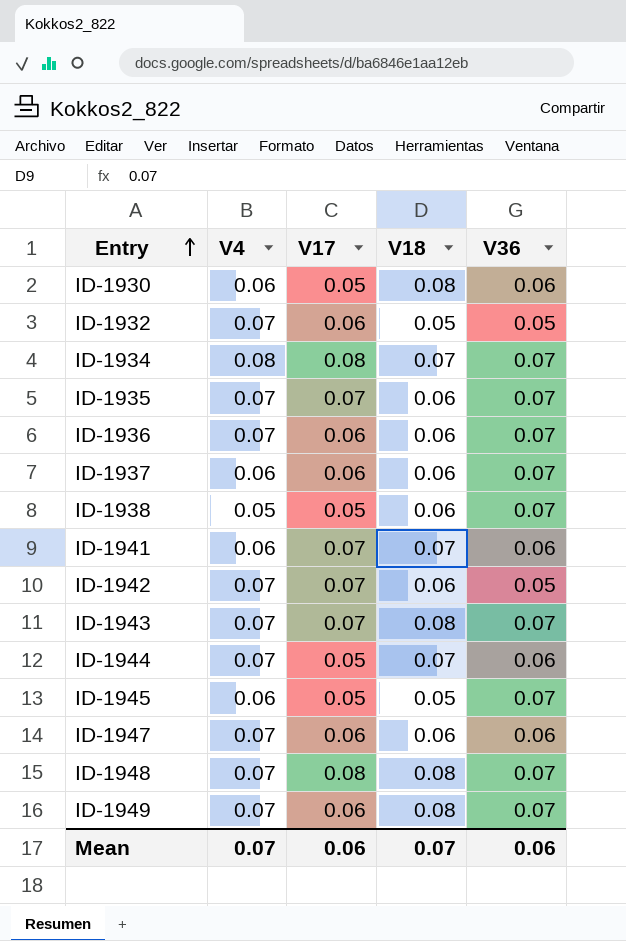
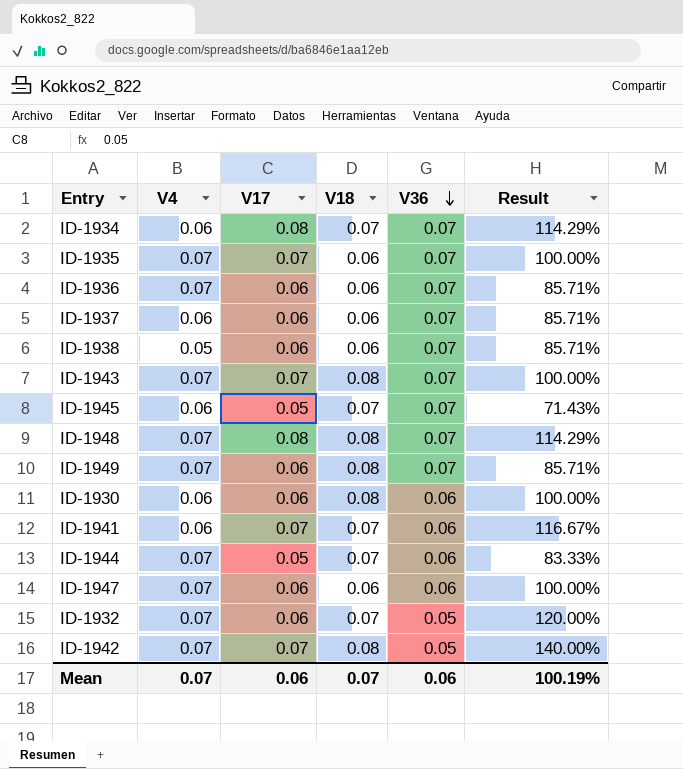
row order: Entry ascending -> V36 descending
column Result | formula: none -> [V17] / [V36]
ID-1934 | V4: 0.08 -> 0.06
ID-1938 | V17: 0.05 -> 0.06
ID-1945 | V18: 0.05 -> 0.07
ID-1930 | V17: 0.05 -> 0.06
ID-1932 | V18: 0.05 -> 0.07
ID-1942 | V18: 0.06 -> 0.08

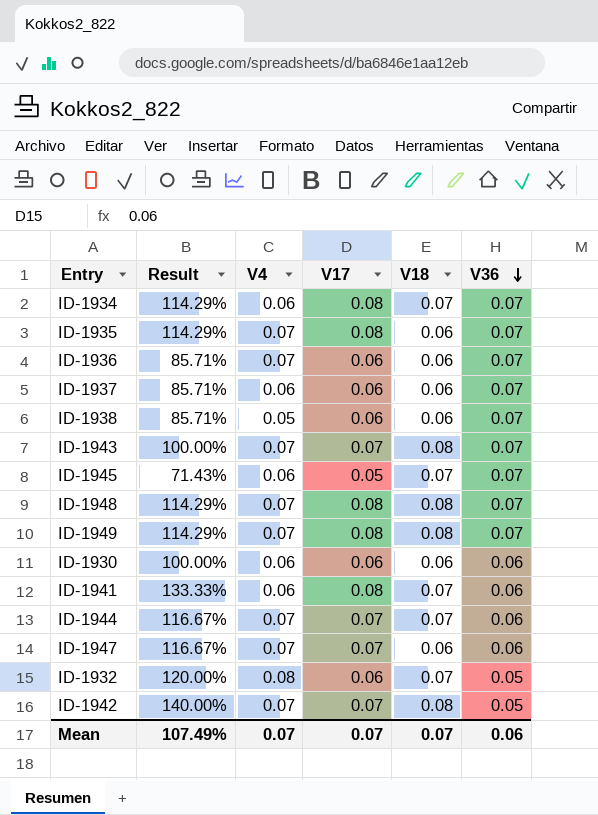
column Result | position: 6 -> 2
ID-1935 | Result: 100.00% -> 114.29%
ID-1935 | V17: 0.07 -> 0.08
ID-1949 | Result: 85.71% -> 114.29%
ID-1949 | V17: 0.06 -> 0.08
ID-1930 | V18: 0.08 -> 0.06
ID-1941 | Result: 116.67% -> 133.33%
ID-1941 | V17: 0.07 -> 0.08
ID-1944 | Result: 83.33% -> 116.67%
ID-1944 | V17: 0.05 -> 0.07
ID-1947 | Result: 100.00% -> 116.67%
ID-1947 | V17: 0.06 -> 0.07
ID-1932 | V4: 0.07 -> 0.08
Mean | Result: 100.19% -> 107.49%
Mean | V17: 0.06 -> 0.07

